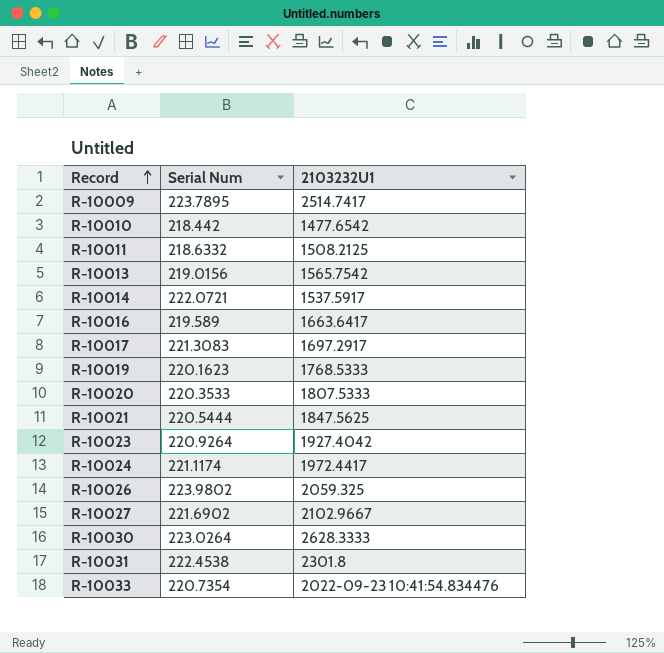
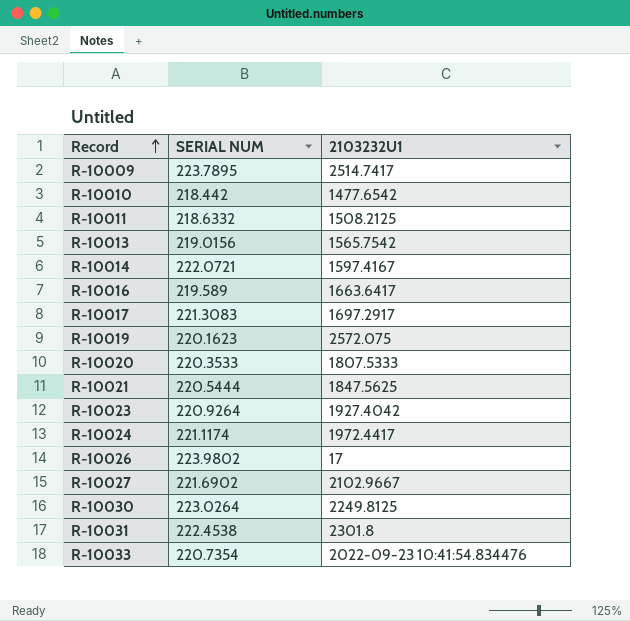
column name: Serial Num -> SERIAL NUM
R-10014 | 2103232U1: 1537.5917 -> 1597.4167
R-10019 | 2103232U1: 1768.5333 -> 2572.075
R-10026 | 2103232U1: 2059.325 -> 17
R-10030 | 2103232U1: 2628.3333 -> 2249.8125

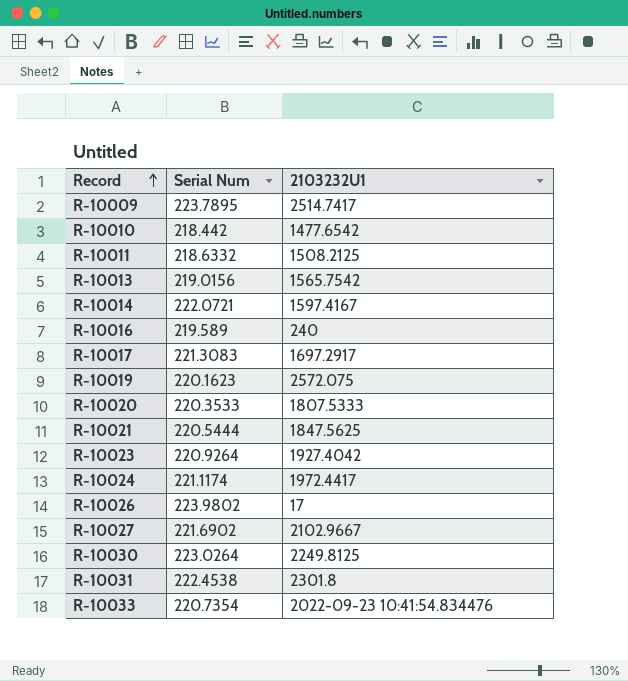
column name: SERIAL NUM -> Serial Num
R-10016 | 2103232U1: 1663.6417 -> 240

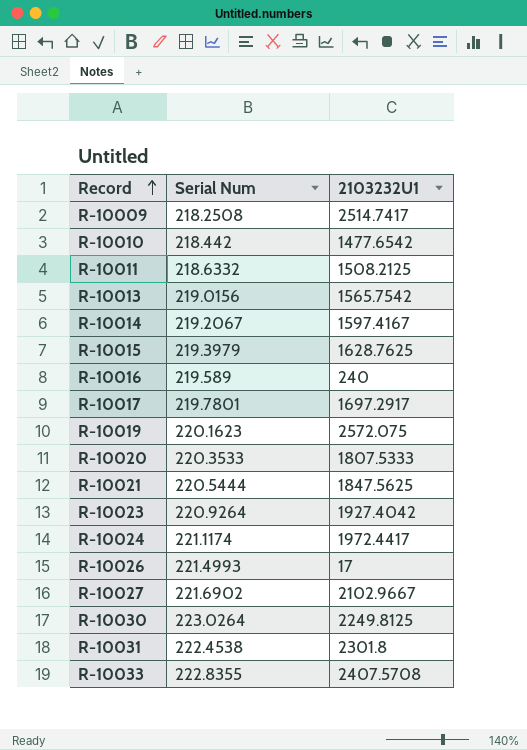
R-10009 | Serial Num: 223.7895 -> 218.2508
R-10014 | Serial Num: 222.0721 -> 219.2067
row R-10015: none -> 219.3979 | 1628.7625
R-10017 | Serial Num: 221.3083 -> 219.7801
R-10026 | Serial Num: 223.9802 -> 221.4993
R-10033 | Serial Num: 220.7354 -> 222.8355
R-10033 | 2103232U1: 2022-09-23 10:41:54.834476 -> 2407.5708

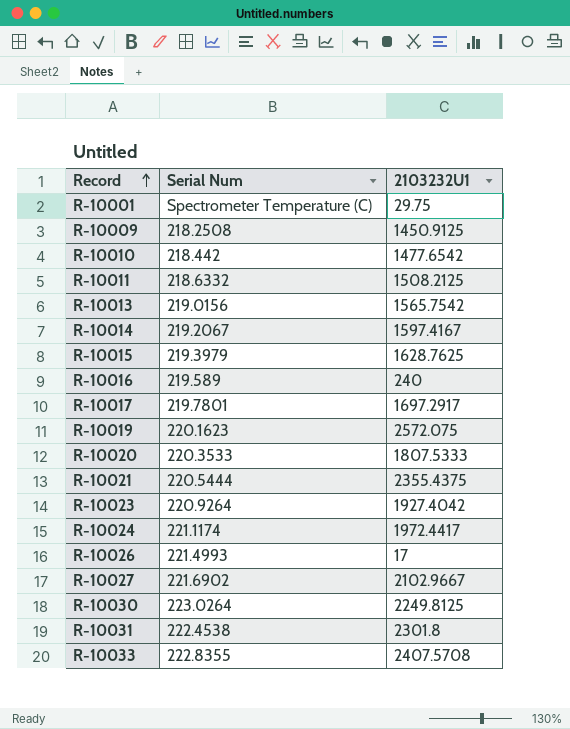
row R-10001: none -> Spectrometer Temperature (C) | 29.75
R-10009 | 2103232U1: 2514.7417 -> 1450.9125
R-10021 | 2103232U1: 1847.5625 -> 2355.4375

